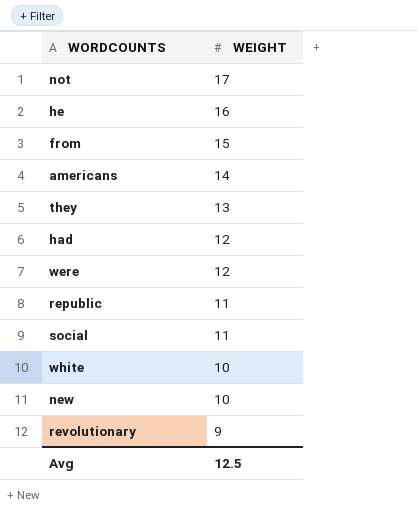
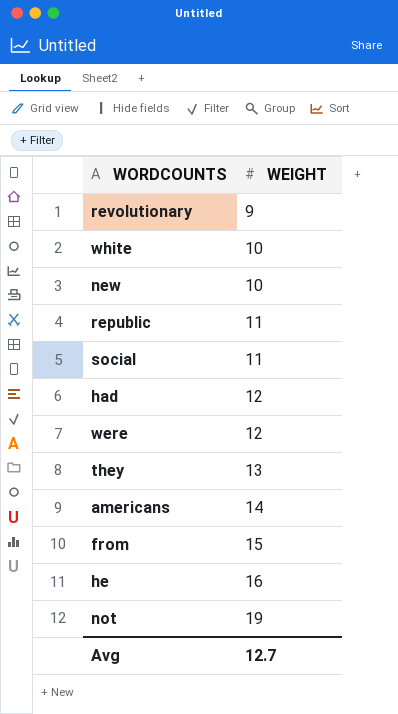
row order: WEIGHT descending -> WEIGHT ascending
not | WEIGHT: 17 -> 19
Avg | WEIGHT: 12.5 -> 12.7

